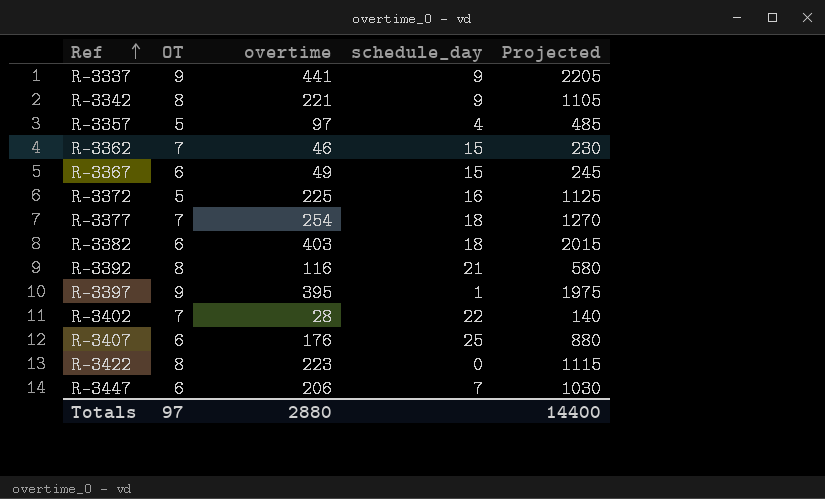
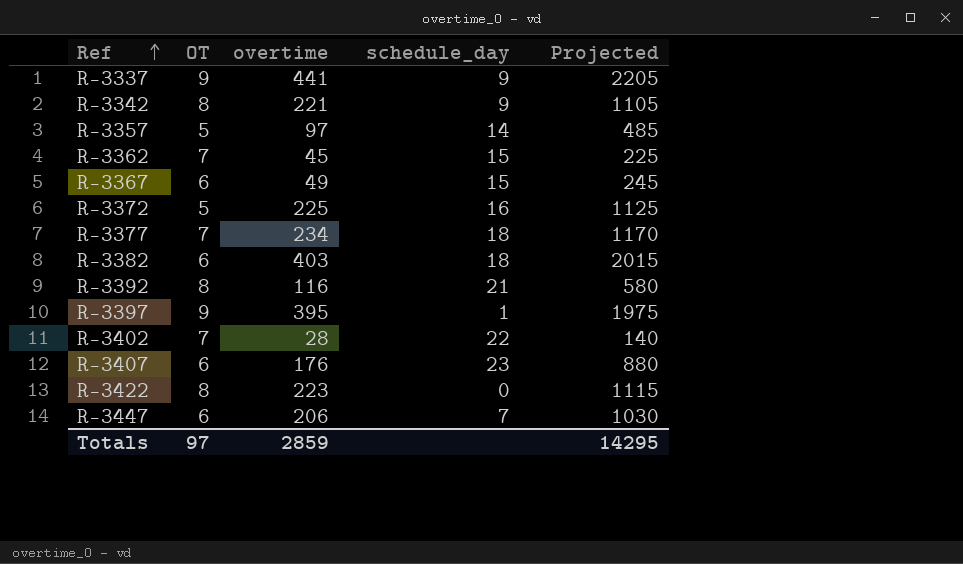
R-3357 | schedule_day: 4 -> 14
R-3362 | overtime: 46 -> 45
R-3362 | Projected: 230 -> 225
R-3377 | overtime: 254 -> 234
R-3377 | Projected: 1270 -> 1170
R-3407 | schedule_day: 25 -> 23
Totals | overtime: 2880 -> 2859
Totals | Projected: 14400 -> 14295

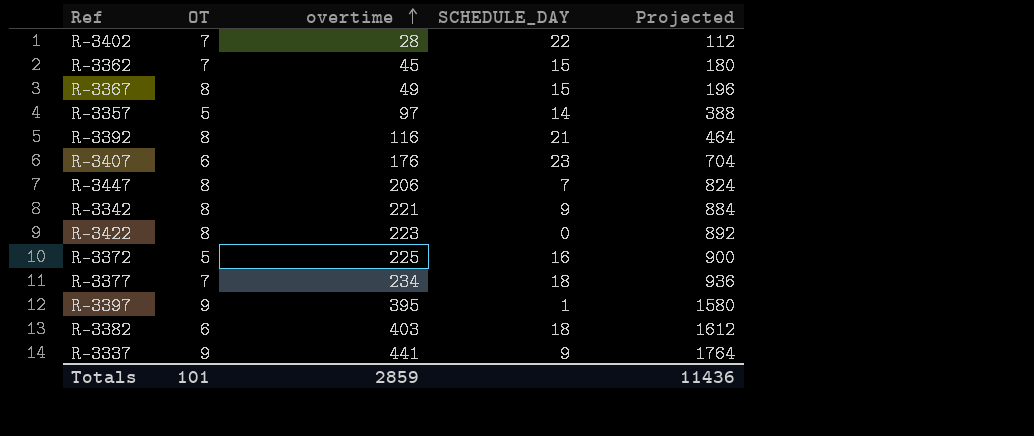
row order: Ref ascending -> overtime ascending
column name: schedule_day -> SCHEDULE_DAY
column Projected | formula: [overtime] * 5 -> [overtime] * 4
R-3367 | OT: 6 -> 8
R-3447 | OT: 6 -> 8
Totals | OT: 97 -> 101
Totals | Projected: 14295 -> 11436

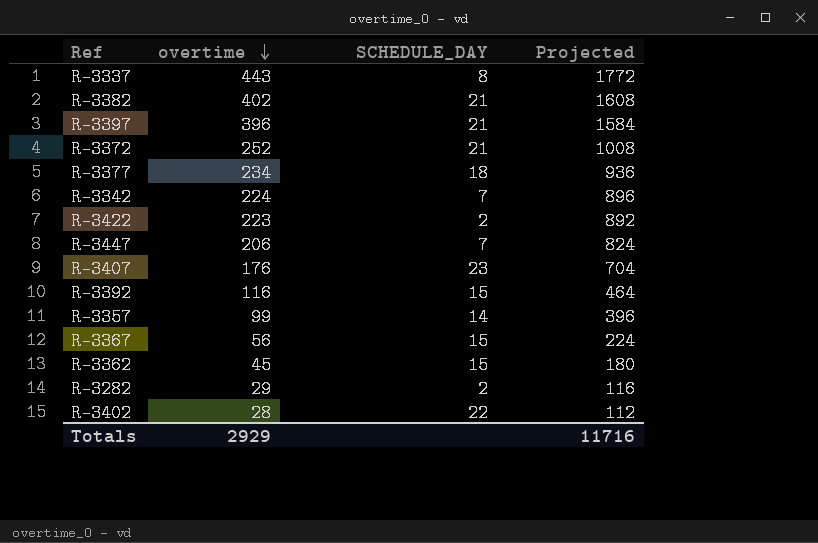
row order: overtime ascending -> overtime descending
column OT | position: 2 -> none
R-3337 | overtime: 441 -> 443
R-3337 | SCHEDULE_DAY: 9 -> 8
R-3337 | Projected: 1764 -> 1772
R-3382 | overtime: 403 -> 402
R-3382 | SCHEDULE_DAY: 18 -> 21
R-3382 | Projected: 1612 -> 1608
R-3397 | overtime: 395 -> 396
R-3397 | SCHEDULE_DAY: 1 -> 21
R-3397 | Projected: 1580 -> 1584
R-3372 | overtime: 225 -> 252
R-3372 | SCHEDULE_DAY: 16 -> 21
R-3372 | Projected: 900 -> 1008
R-3342 | overtime: 221 -> 224
R-3342 | SCHEDULE_DAY: 9 -> 7
R-3342 | Projected: 884 -> 896
R-3422 | SCHEDULE_DAY: 0 -> 2
R-3392 | SCHEDULE_DAY: 21 -> 15
R-3357 | overtime: 97 -> 99
R-3357 | Projected: 388 -> 396
R-3367 | overtime: 49 -> 56
R-3367 | Projected: 196 -> 224
row R-3282: none -> 29 | 2 | 116
Totals | overtime: 2859 -> 2929
Totals | Projected: 11436 -> 11716

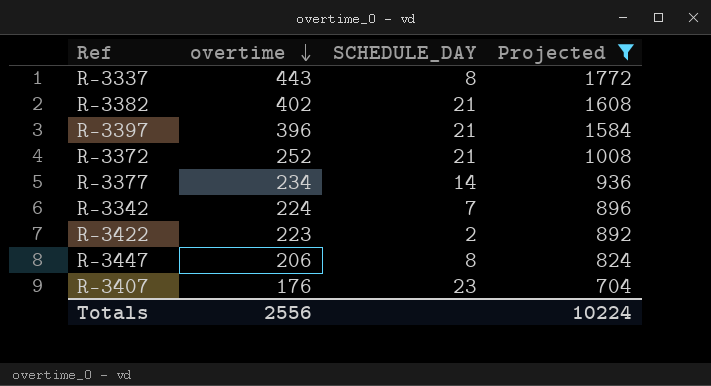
filter: none -> Projected >= 704
R-3377 | SCHEDULE_DAY: 18 -> 14
R-3447 | SCHEDULE_DAY: 7 -> 8
Totals | overtime: 2929 -> 2556
Totals | Projected: 11716 -> 10224

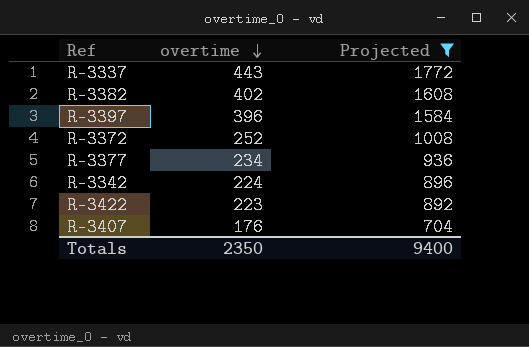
column SCHEDULE_DAY | position: 3 -> none
row R-3447: 206 | 8 | 824 -> none
Totals | overtime: 2556 -> 2350
Totals | Projected: 10224 -> 9400

